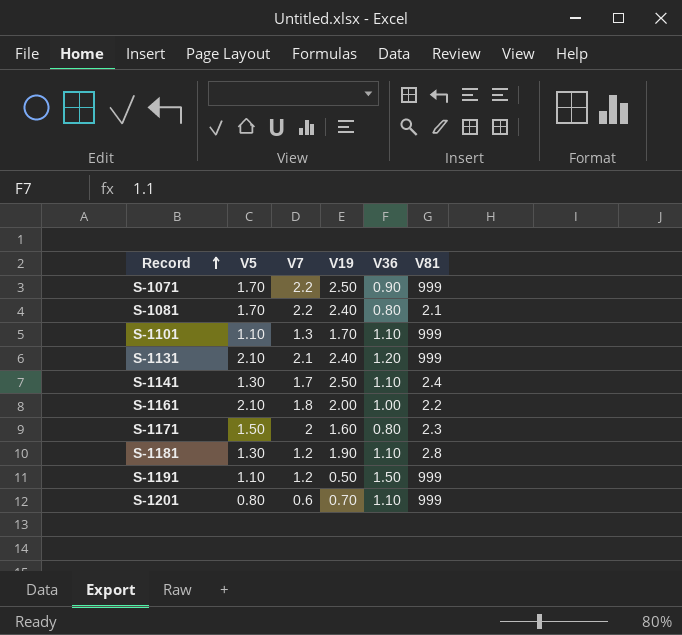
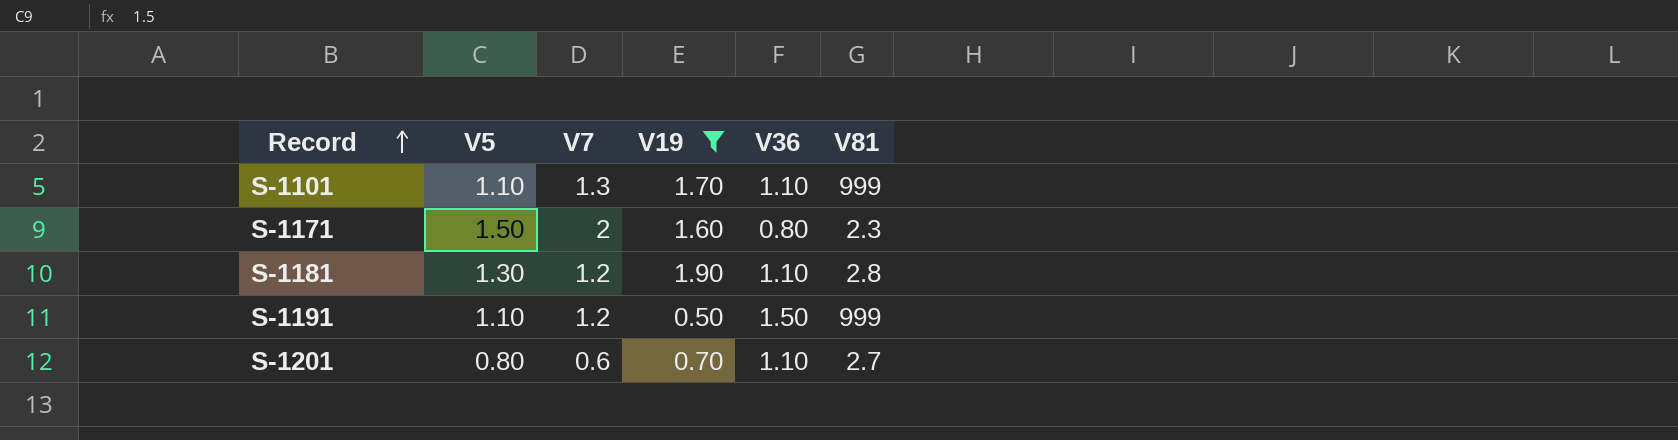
filter: none -> V19 <= 1.90
S-1201 | V81: 999 -> 2.7

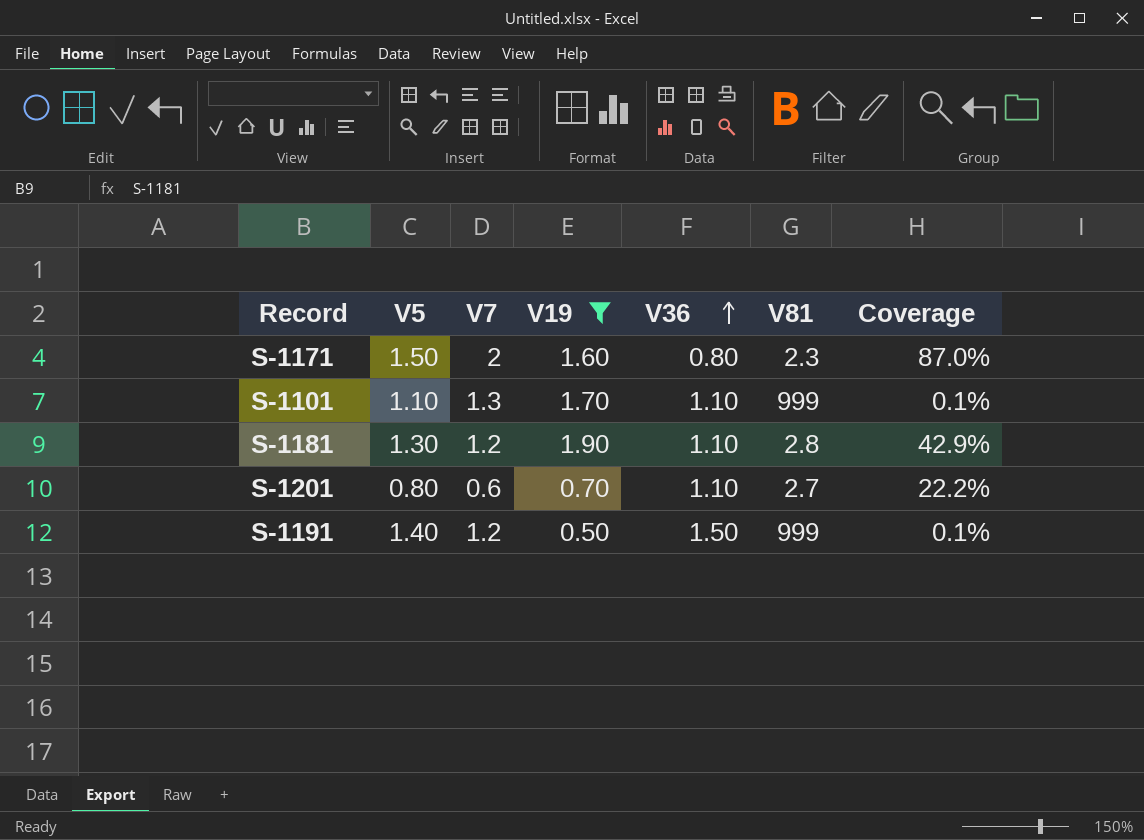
row order: Record ascending -> V36 ascending
column Coverage | formula: none -> [V7] / [V81]
S-1191 | V5: 1.10 -> 1.40

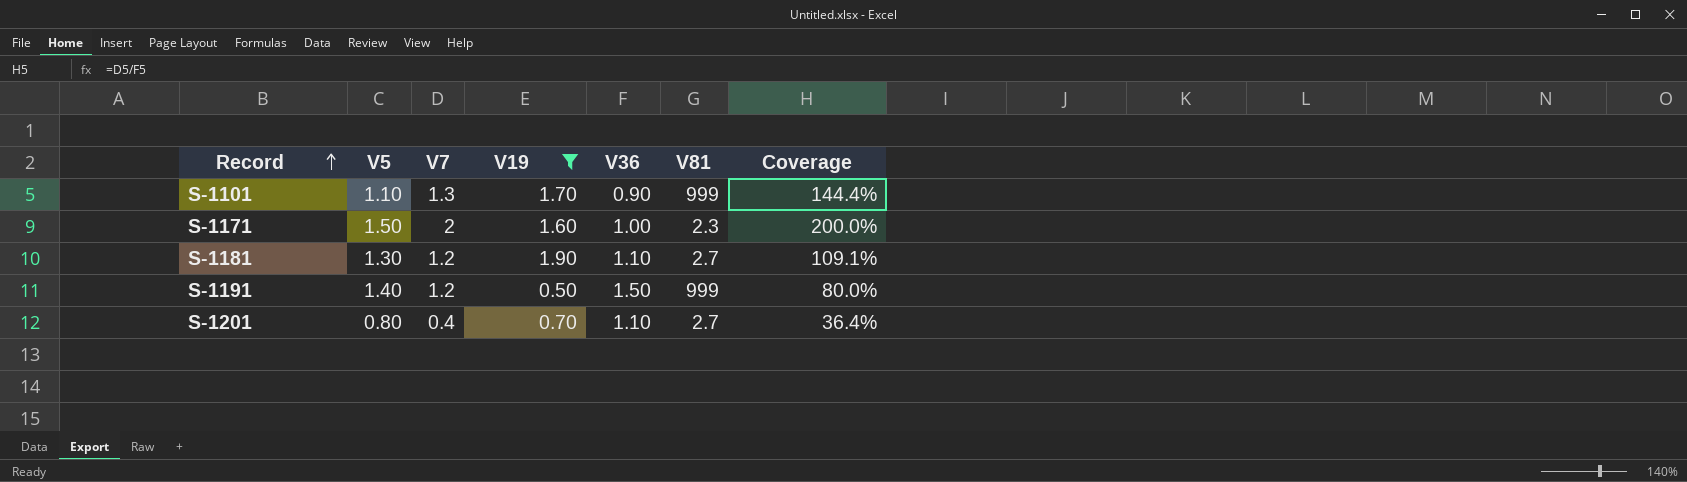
row order: V36 ascending -> Record ascending
column Coverage | formula: [V7] / [V81] -> [V7] / [V36]
S-1101 | V36: 1.10 -> 0.90
S-1171 | V36: 0.80 -> 1.00
S-1181 | V81: 2.8 -> 2.7
S-1201 | V7: 0.6 -> 0.4

